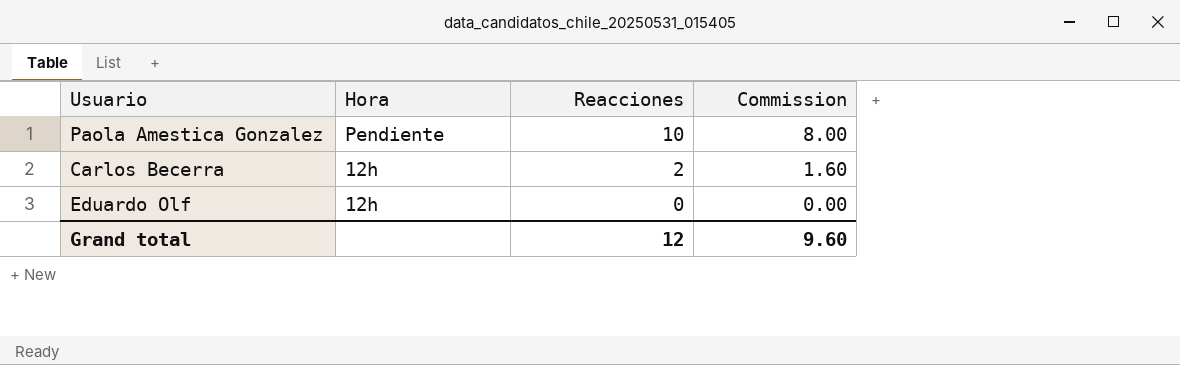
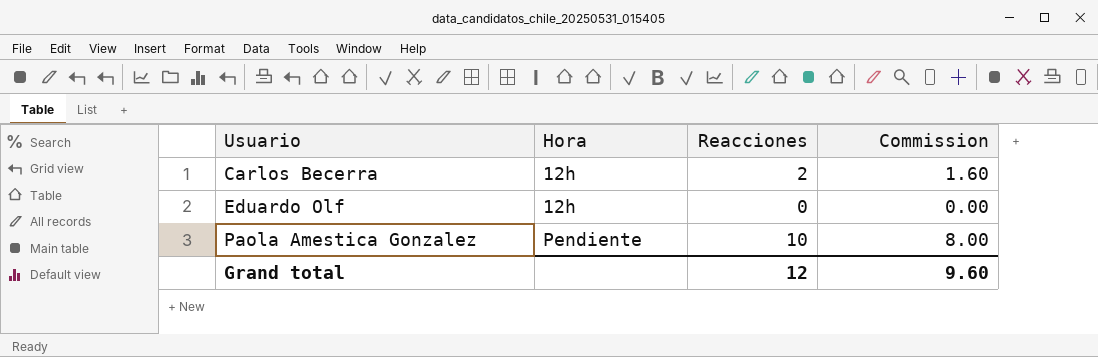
row order: Hora descending -> Usuario ascending

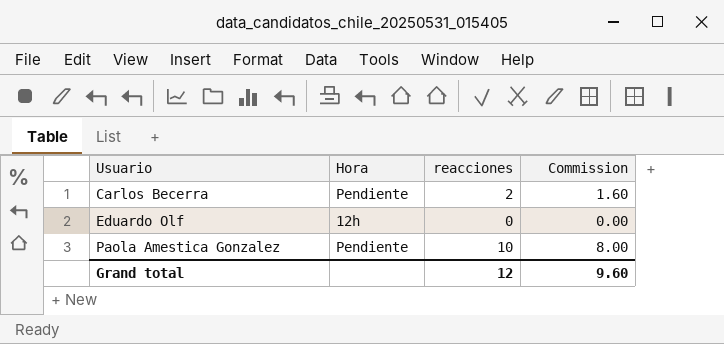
column name: Reacciones -> reacciones
Carlos Becerra | Hora: 12h -> Pendiente

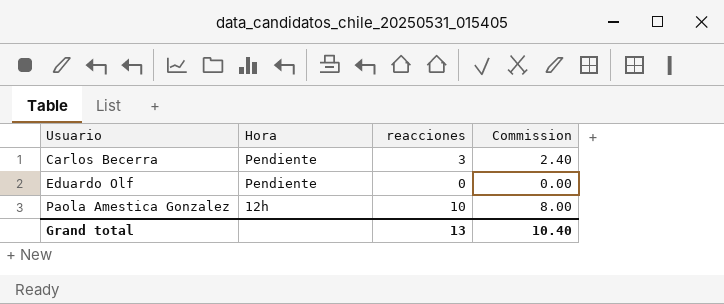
Carlos Becerra | reacciones: 2 -> 3
Carlos Becerra | Commission: 1.60 -> 2.40
Eduardo Olf | Hora: 12h -> Pendiente
Paola Amestica Gonzalez | Hora: Pendiente -> 12h
Grand total | reacciones: 12 -> 13
Grand total | Commission: 9.60 -> 10.40

